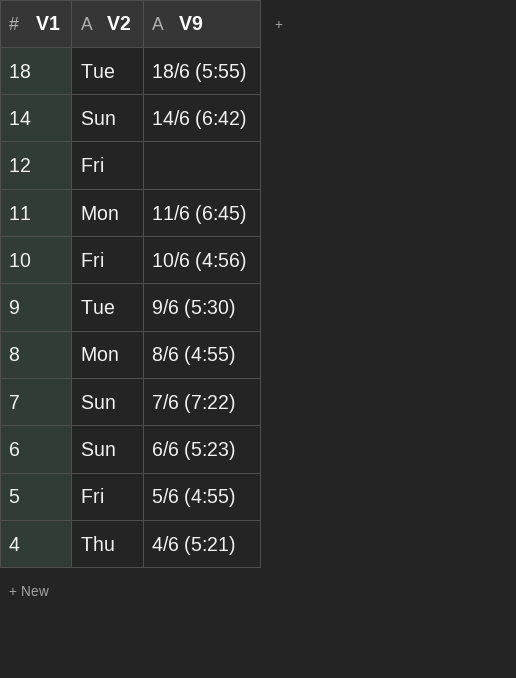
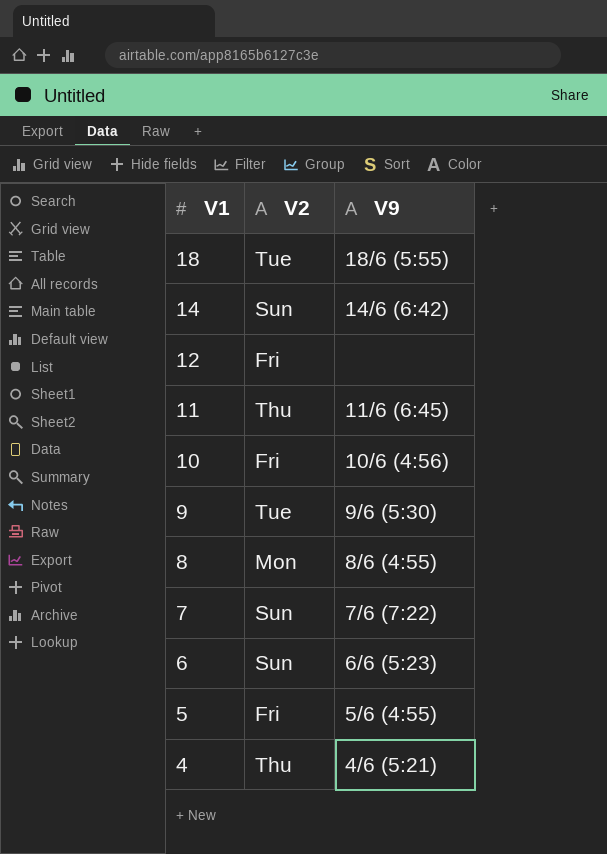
11 | V2: Mon -> Thu

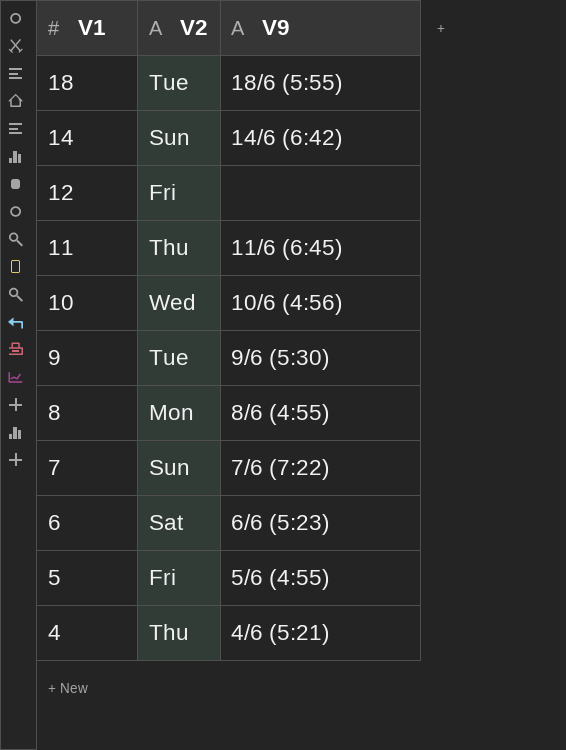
10 | V2: Fri -> Wed
6 | V2: Sun -> Sat

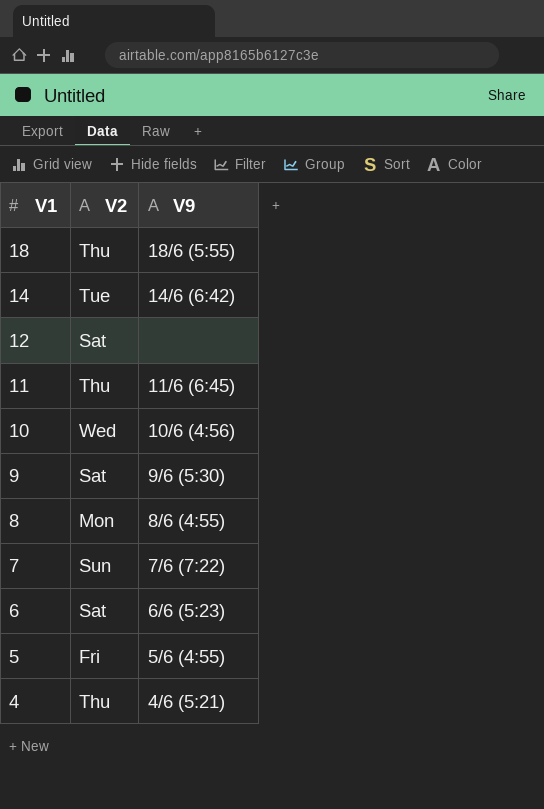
18 | V2: Tue -> Thu
14 | V2: Sun -> Tue
12 | V2: Fri -> Sat
9 | V2: Tue -> Sat

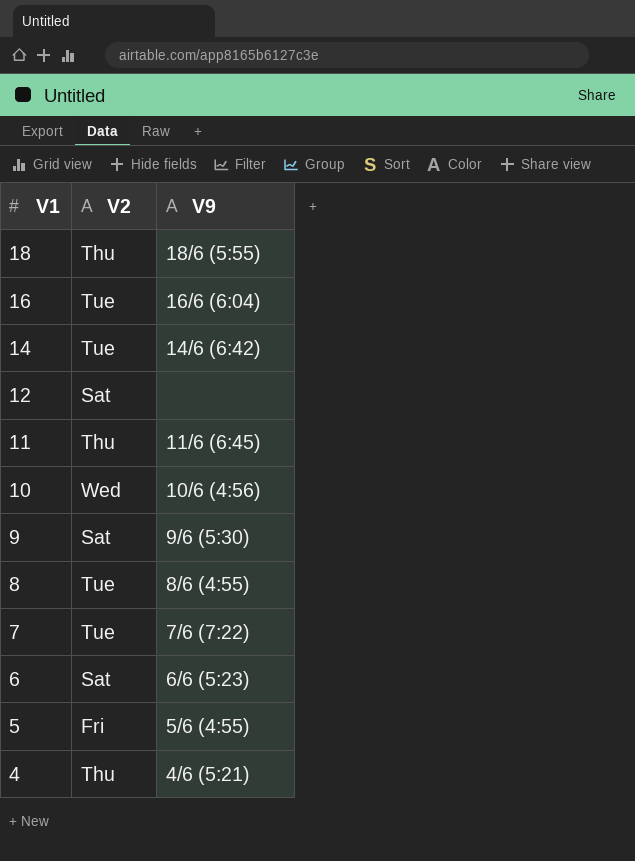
row 16: none -> Tue | 16/6 (6:04)
8 | V2: Mon -> Tue
7 | V2: Sun -> Tue

